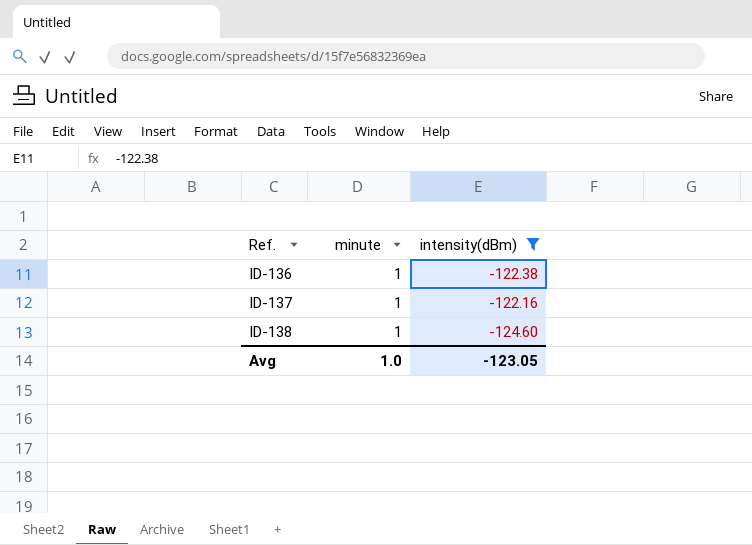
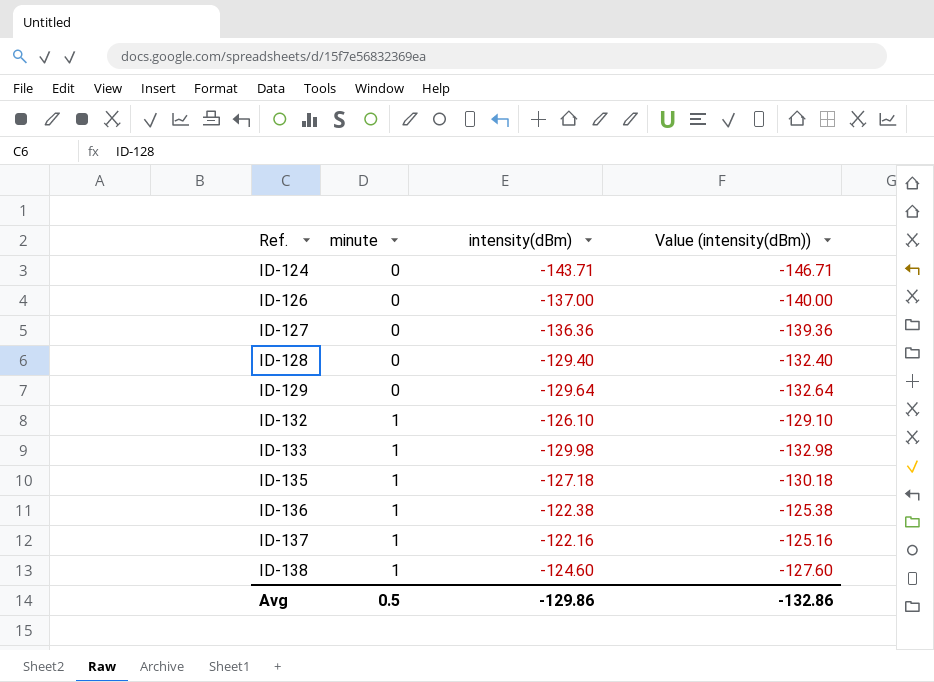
filter: intensity(dBm) >= -124.60 -> none
column Value (intensity(dBm)) | formula: none -> [intensity(dBm)] - 3
Avg | minute: 1.0 -> 0.5
Avg | intensity(dBm): -123.05 -> -129.86

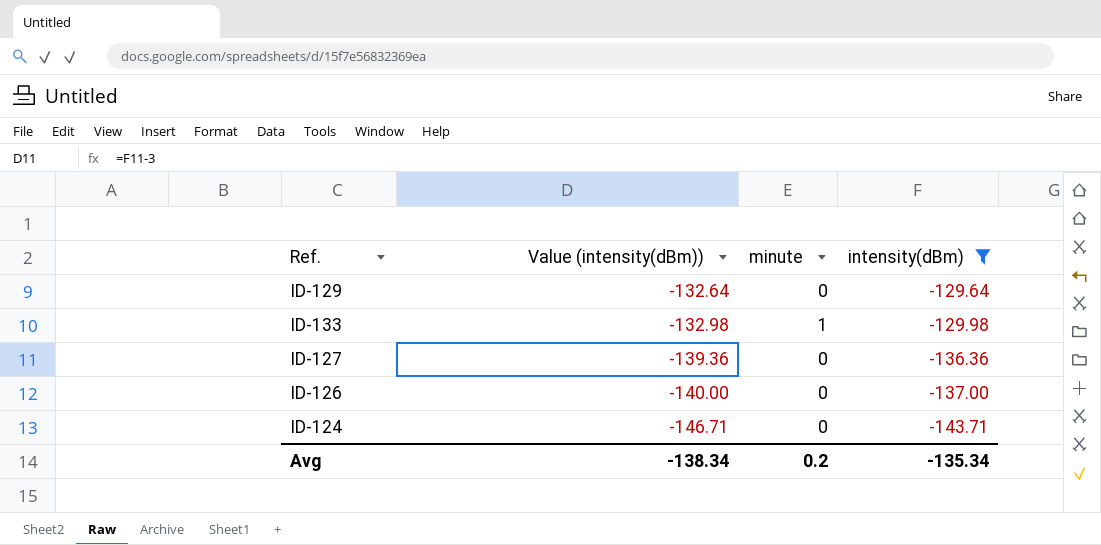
filter: none -> intensity(dBm) <= -129.64
row order: Ref. ascending -> Value (intensity(dBm)) descending
column Value (intensity(dBm)) | position: 4 -> 2
Avg | Value (intensity(dBm)): -132.86 -> -138.34
Avg | minute: 0.5 -> 0.2
Avg | intensity(dBm): -129.86 -> -135.34

